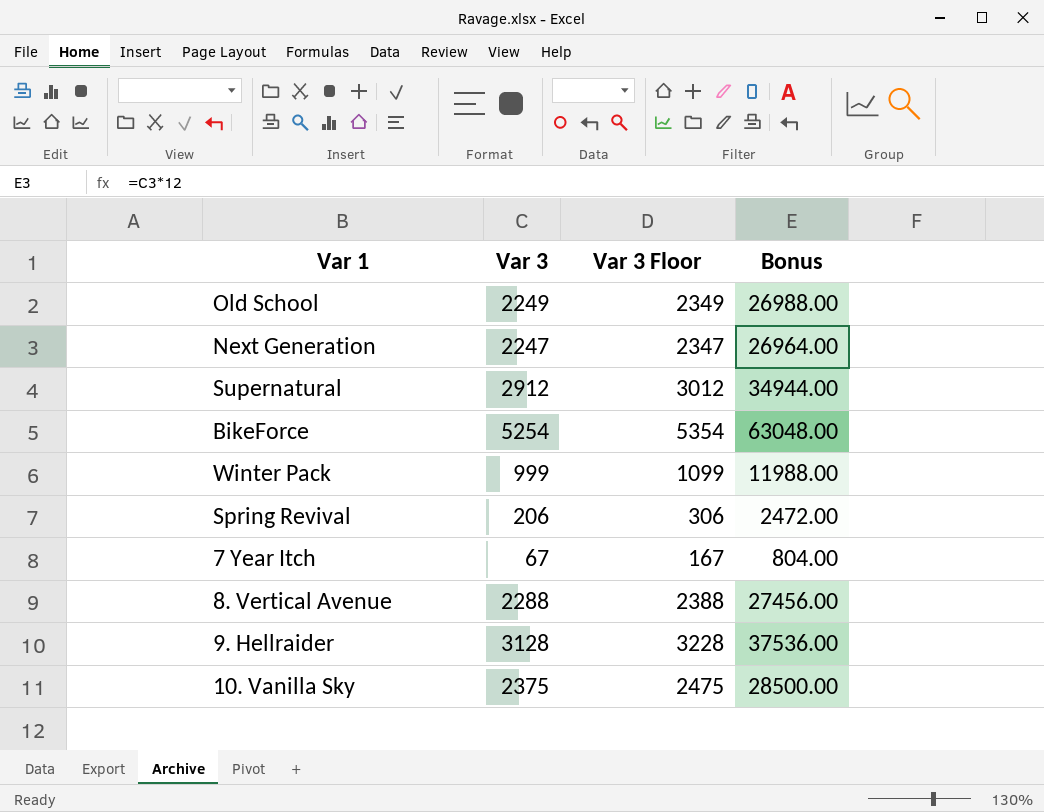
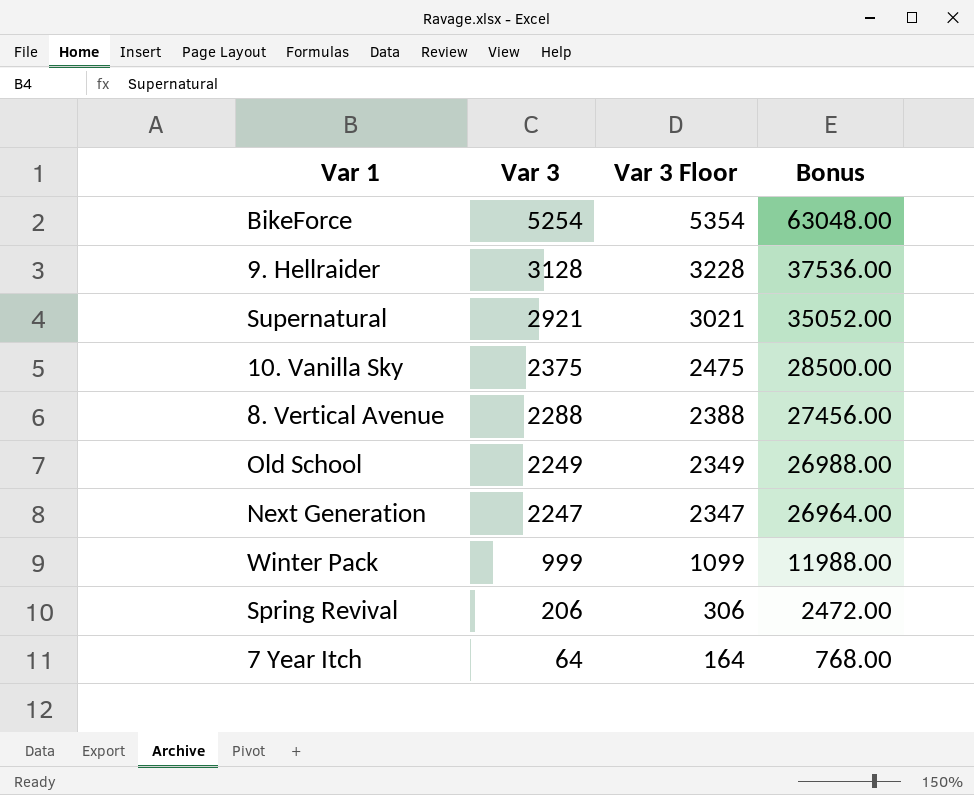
row order: none -> Var 3 descending
Supernatural | Var 3: 2912 -> 2921
Supernatural | Var 3 Floor: 3012 -> 3021
Supernatural | Bonus: 34944.00 -> 35052.00
7 Year Itch | Var 3: 67 -> 64
7 Year Itch | Var 3 Floor: 167 -> 164
7 Year Itch | Bonus: 804.00 -> 768.00

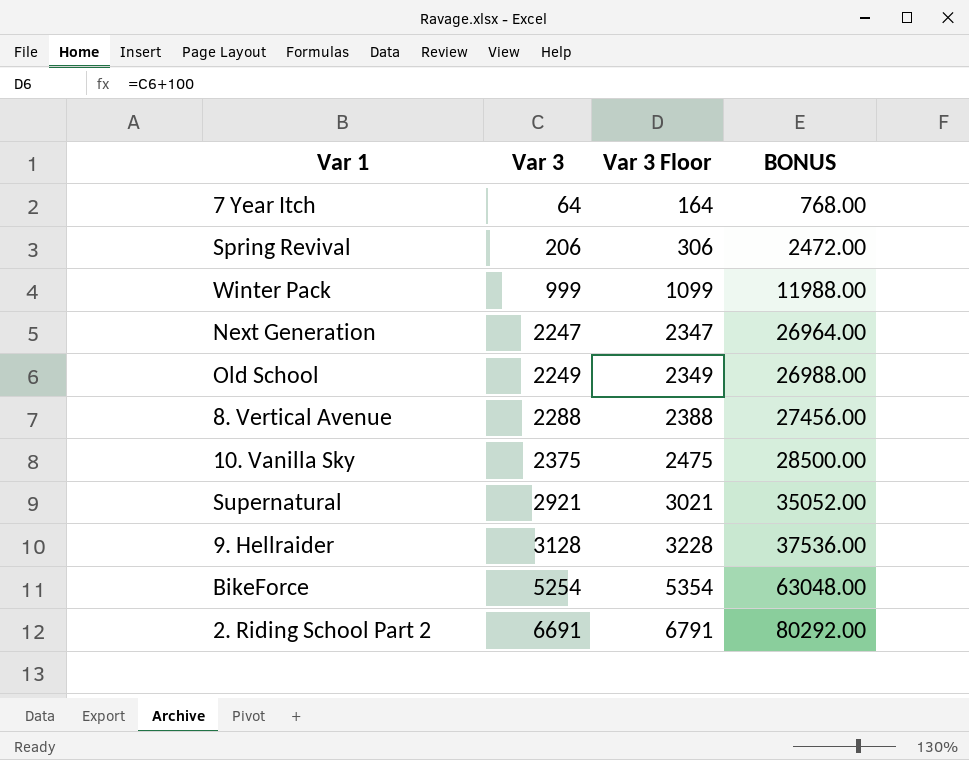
row order: Var 3 descending -> Var 3 ascending
column name: Bonus -> BONUS
row 2. Riding School Part 2: none -> 6691 | 6791 | 80292.00

